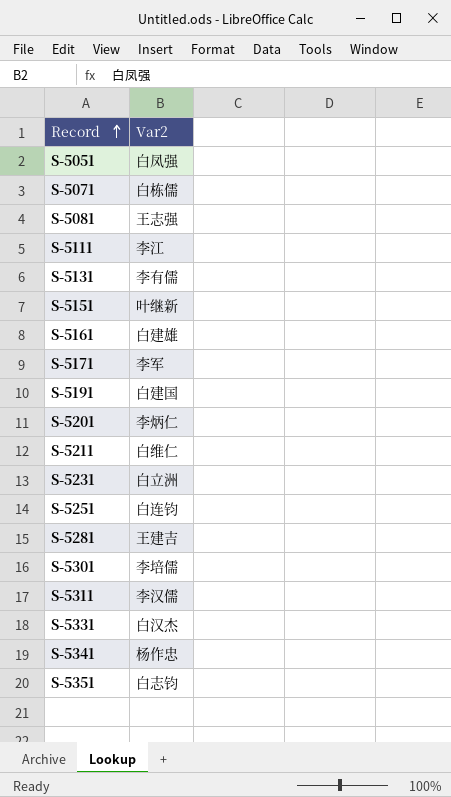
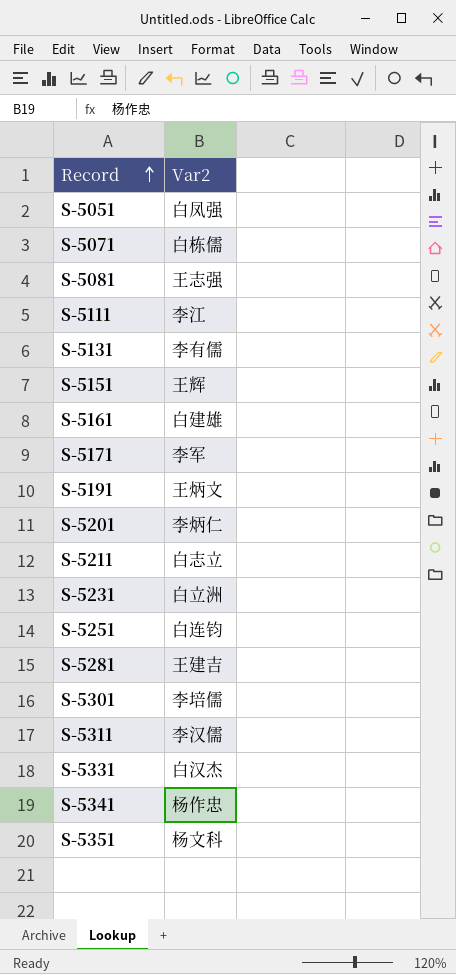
S-5151 | Var2: 叶继新 -> 王辉
S-5191 | Var2: 白建国 -> 王炳文
S-5211 | Var2: 白维仁 -> 白志立
S-5351 | Var2: 白志钧 -> 杨文科

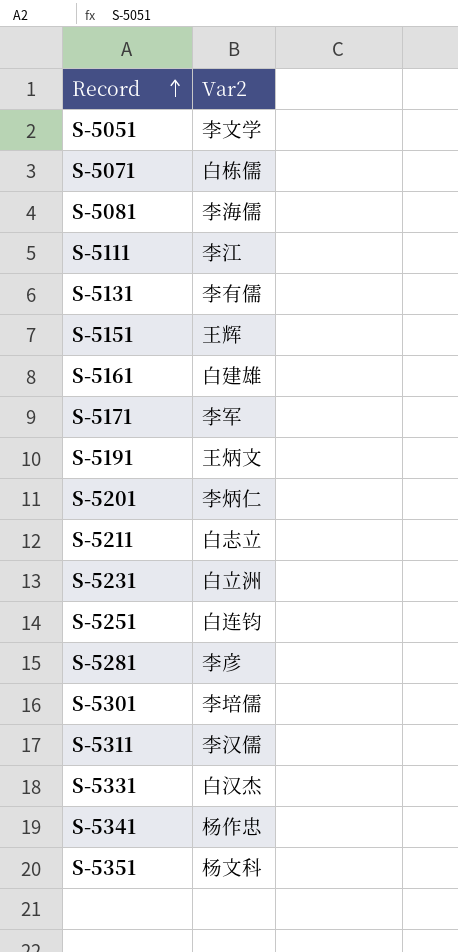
S-5051 | Var2: 白凤强 -> 李文学
S-5081 | Var2: 王志强 -> 李海儒
S-5281 | Var2: 王建吉 -> 李彦

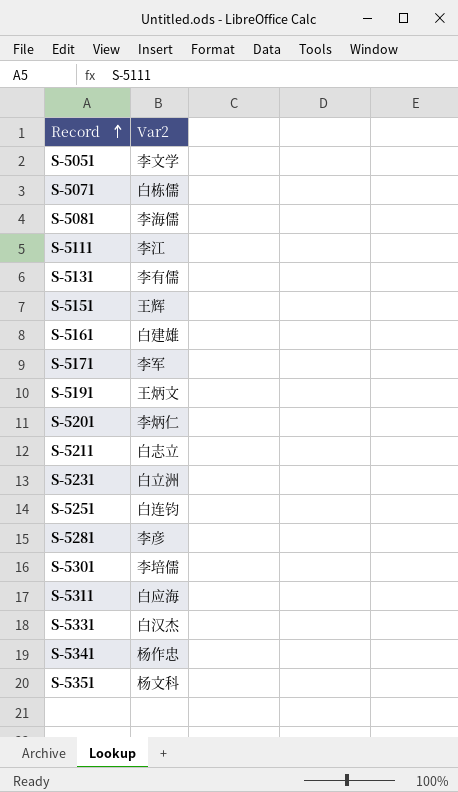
S-5311 | Var2: 李汉儒 -> 白应海

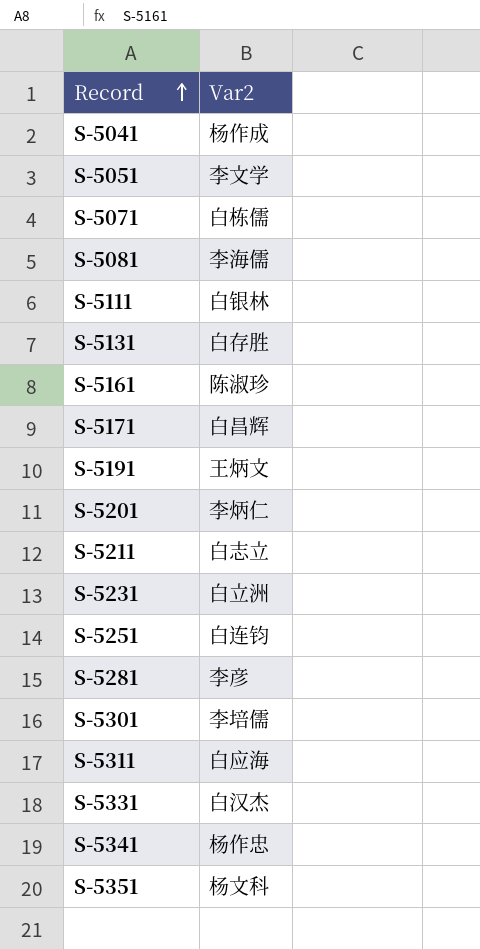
row S-5151: 王辉 -> none
row S-5041: none -> 杨作成
S-5111 | Var2: 李江 -> 白银林
S-5131 | Var2: 李有儒 -> 白存胜
S-5161 | Var2: 白建雄 -> 陈淑珍
S-5171 | Var2: 李军 -> 白昌辉

